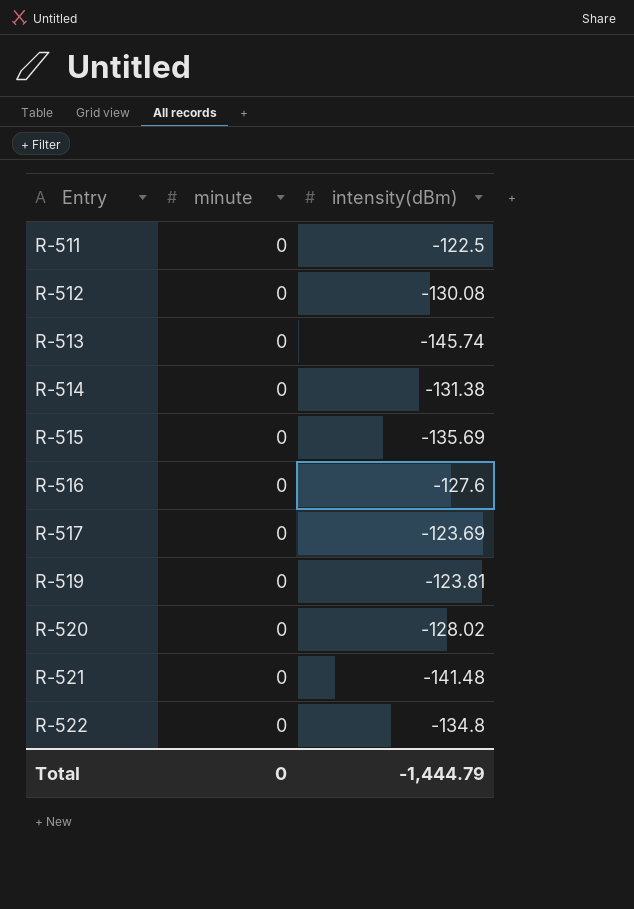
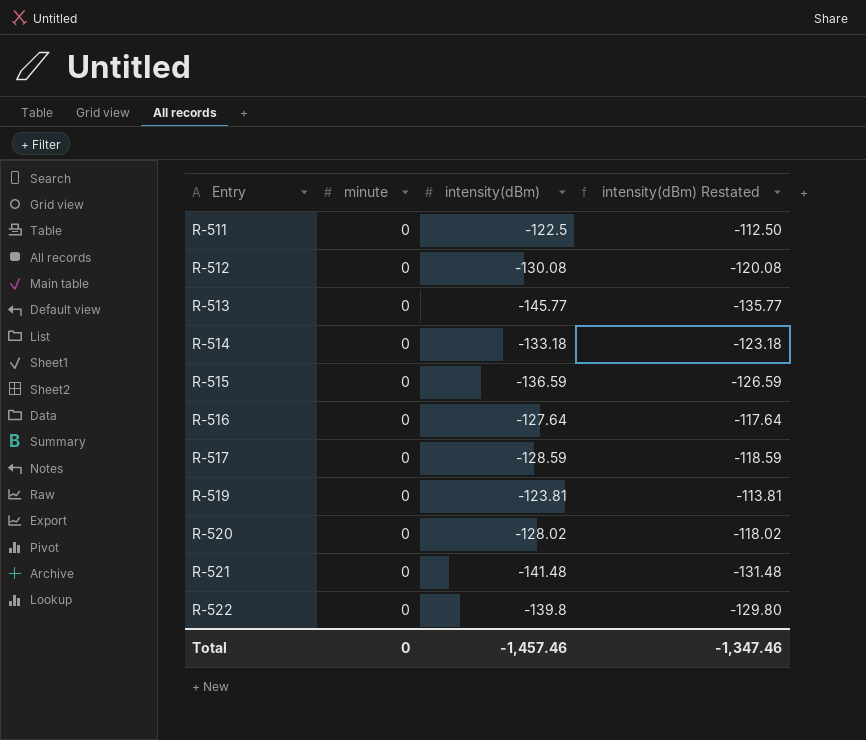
column intensity(dBm) Restated | formula: none -> [intensity(dBm)] + 10
R-513 | intensity(dBm): -145.74 -> -145.77
R-514 | intensity(dBm): -131.38 -> -133.18
R-515 | intensity(dBm): -135.69 -> -136.59
R-516 | intensity(dBm): -127.6 -> -127.64
R-517 | intensity(dBm): -123.69 -> -128.59
R-522 | intensity(dBm): -134.8 -> -139.8
Total | intensity(dBm): -1,444.79 -> -1,457.46

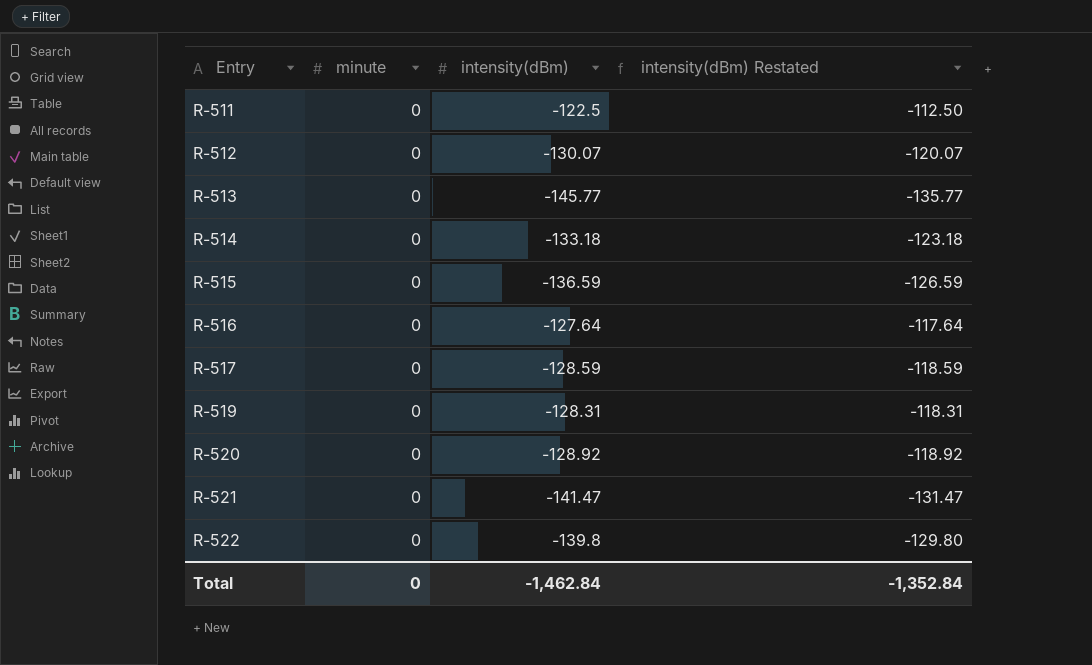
R-512 | intensity(dBm): -130.08 -> -130.07
R-512 | intensity(dBm) Restated: -120.08 -> -120.07
R-519 | intensity(dBm): -123.81 -> -128.31
R-519 | intensity(dBm) Restated: -113.81 -> -118.31
R-520 | intensity(dBm): -128.02 -> -128.92
R-520 | intensity(dBm) Restated: -118.02 -> -118.92
R-521 | intensity(dBm): -141.48 -> -141.47
R-521 | intensity(dBm) Restated: -131.48 -> -131.47
Total | intensity(dBm): -1,457.46 -> -1,462.84
Total | intensity(dBm) Restated: -1,347.46 -> -1,352.84

